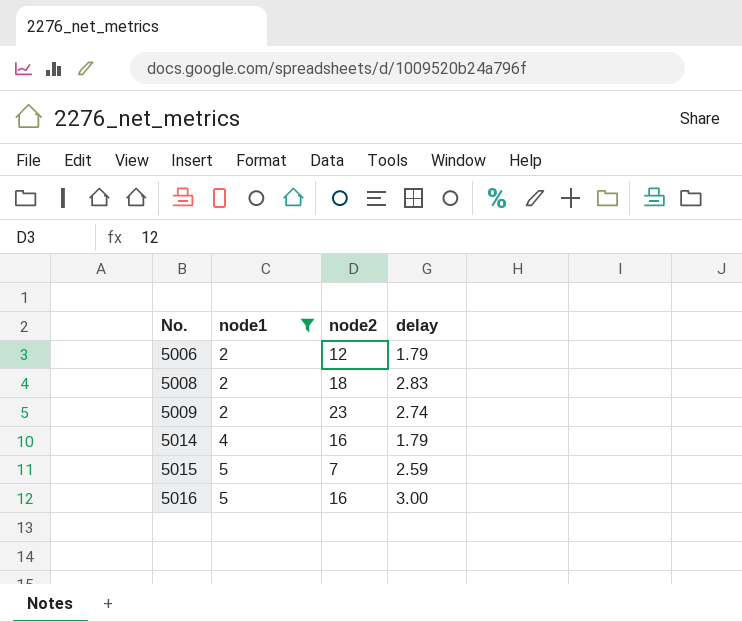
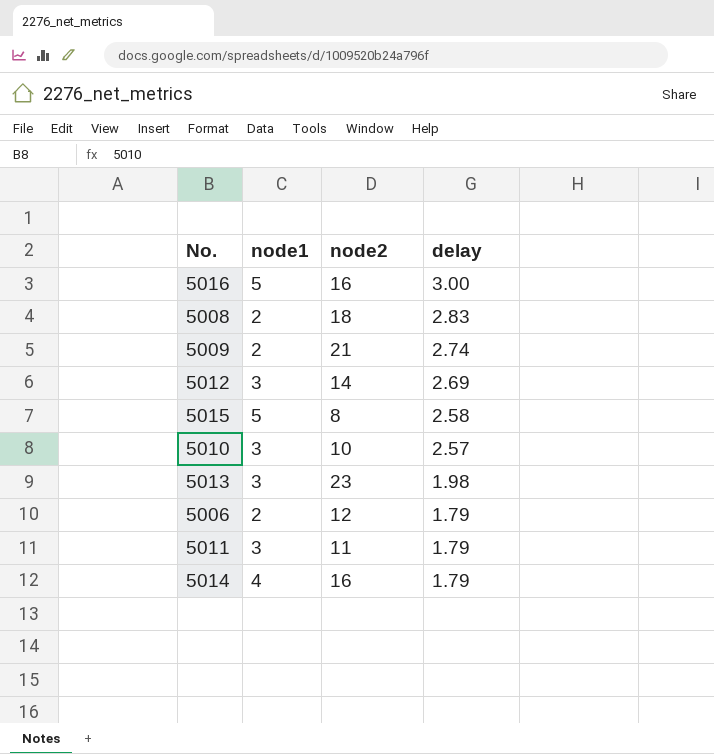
filter: node1 != 3 -> none
row order: No. ascending -> delay descending
5009 | node2: 23 -> 21
5015 | node2: 7 -> 8
5015 | delay: 2.59 -> 2.58

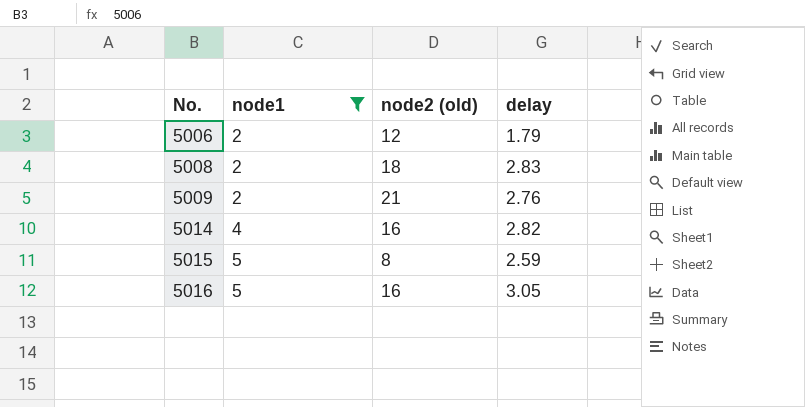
filter: none -> node1 != 3
row order: delay descending -> No. ascending
column name: node2 -> node2 (old)
5009 | delay: 2.74 -> 2.76
5014 | delay: 1.79 -> 2.82
5015 | delay: 2.58 -> 2.59
5016 | delay: 3.00 -> 3.05

